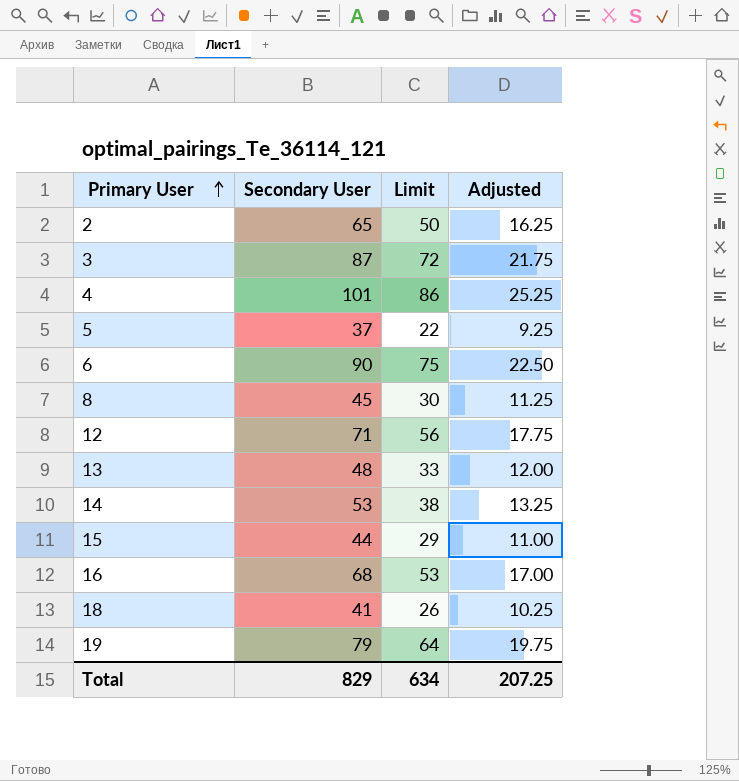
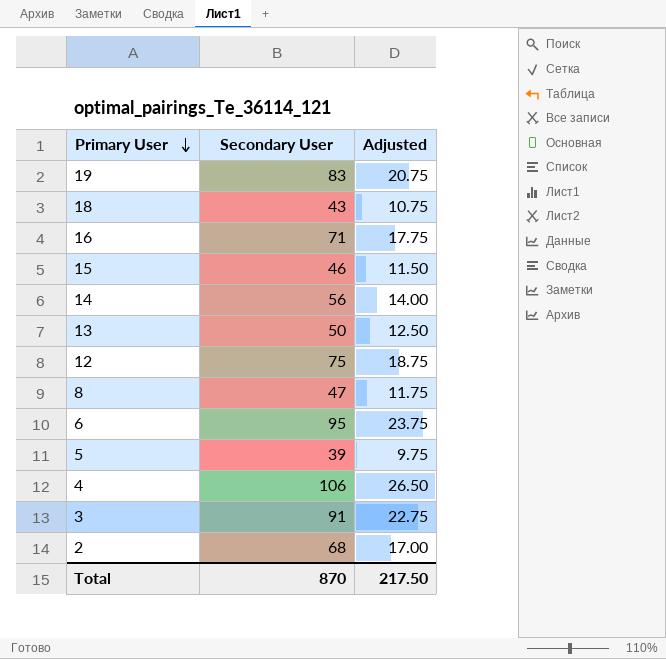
row order: Primary User ascending -> Primary User descending
column Limit | formula: [Secondary User] - 15 -> none
19 | Secondary User: 79 -> 83
19 | Adjusted: 19.75 -> 20.75
18 | Secondary User: 41 -> 43
18 | Adjusted: 10.25 -> 10.75
16 | Secondary User: 68 -> 71
16 | Adjusted: 17.00 -> 17.75
15 | Secondary User: 44 -> 46
15 | Adjusted: 11.00 -> 11.50
14 | Secondary User: 53 -> 56
14 | Adjusted: 13.25 -> 14.00
13 | Secondary User: 48 -> 50
13 | Adjusted: 12.00 -> 12.50
12 | Secondary User: 71 -> 75
12 | Adjusted: 17.75 -> 18.75
8 | Secondary User: 45 -> 47
8 | Adjusted: 11.25 -> 11.75
6 | Secondary User: 90 -> 95
6 | Adjusted: 22.50 -> 23.75
5 | Secondary User: 37 -> 39
5 | Adjusted: 9.25 -> 9.75
4 | Secondary User: 101 -> 106
4 | Adjusted: 25.25 -> 26.50
3 | Secondary User: 87 -> 91
3 | Adjusted: 21.75 -> 22.75
2 | Secondary User: 65 -> 68
2 | Adjusted: 16.25 -> 17.00
Total | Secondary User: 829 -> 870
Total | Adjusted: 207.25 -> 217.50

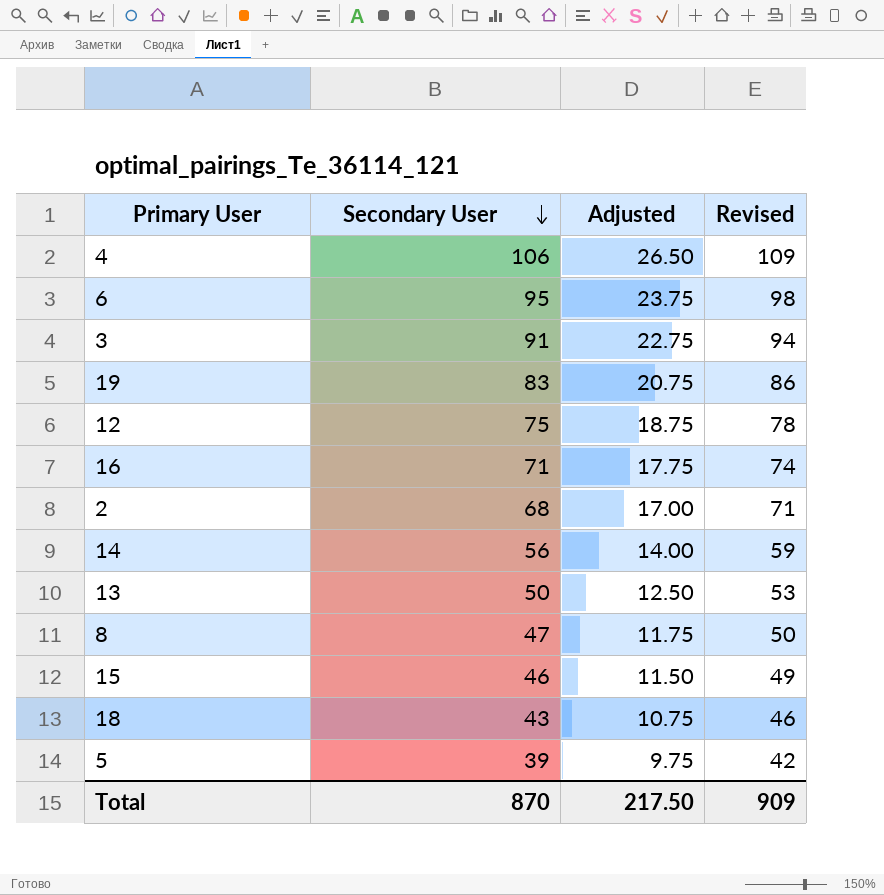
row order: Primary User descending -> Secondary User descending
column Revised | formula: none -> [Secondary User] + 3

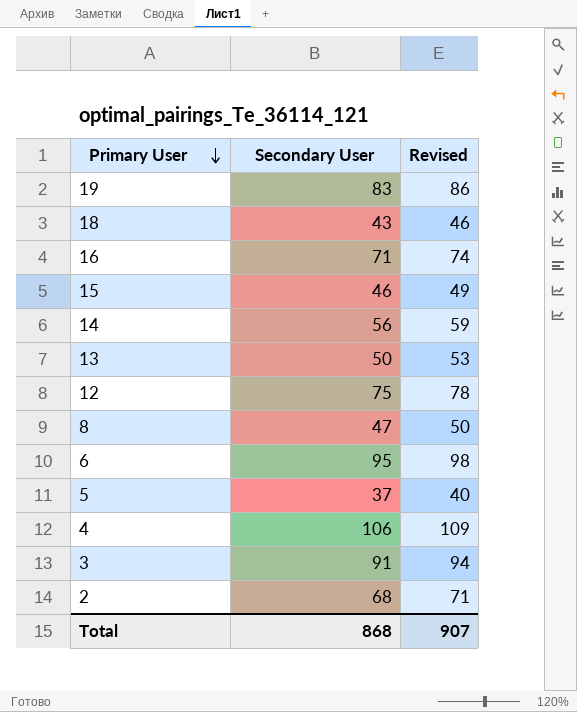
row order: Secondary User descending -> Primary User descending
column Adjusted | formula: [Secondary User] * 0.25 -> none
5 | Secondary User: 39 -> 37
5 | Revised: 42 -> 40
Total | Secondary User: 870 -> 868
Total | Revised: 909 -> 907

